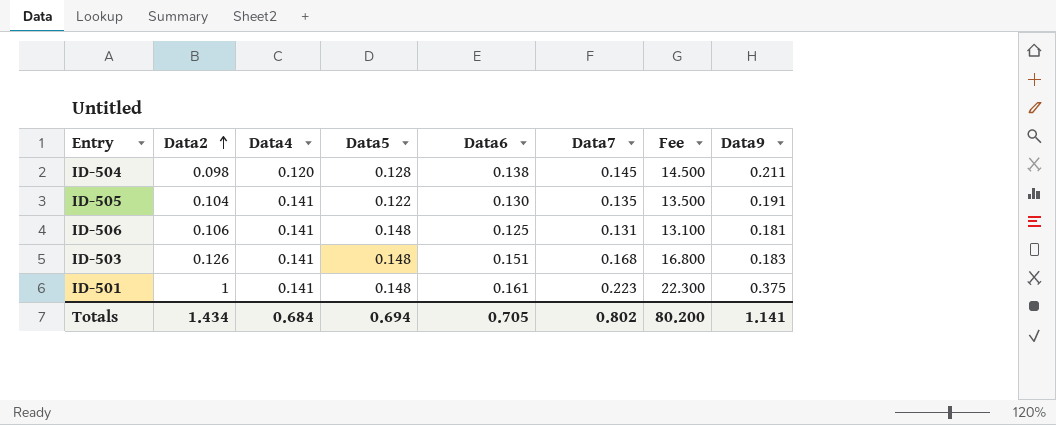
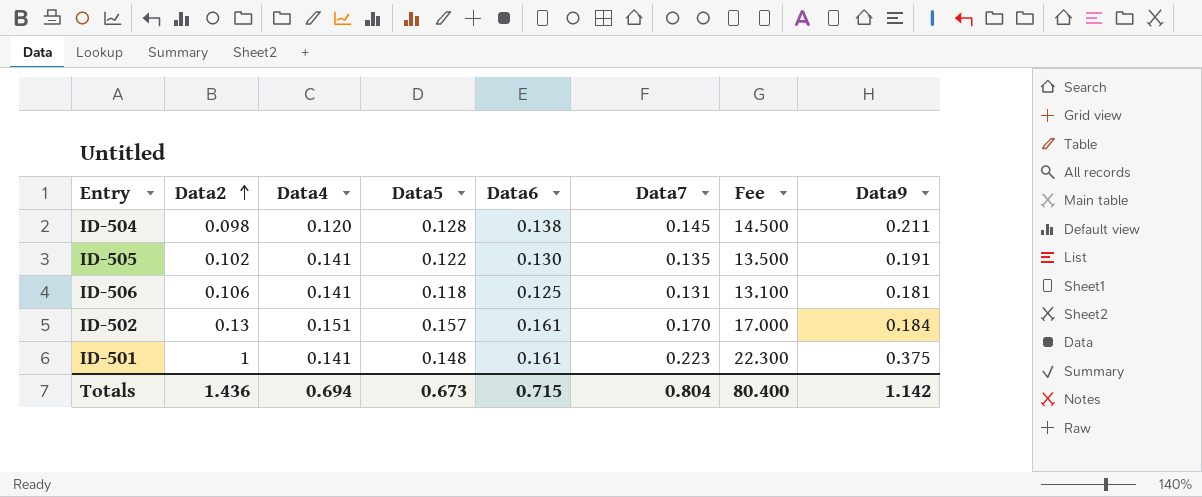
row ID-503: 0.126 | 0.141 | 0.148 | 0.151 | 0.168 | 16.800 | 0.183 -> none
ID-505 | Data2: 0.104 -> 0.102
ID-506 | Data5: 0.148 -> 0.118
row ID-502: none -> 0.13 | 0.151 | 0.157 | 0.161 | 0.170 | 17.000 | 0.184
Totals | Data2: 1.434 -> 1.436
Totals | Data4: 0.684 -> 0.694
Totals | Data5: 0.694 -> 0.673
Totals | Data6: 0.705 -> 0.715
Totals | Data7: 0.802 -> 0.804
Totals | Fee: 80.200 -> 80.400
Totals | Data9: 1.141 -> 1.142

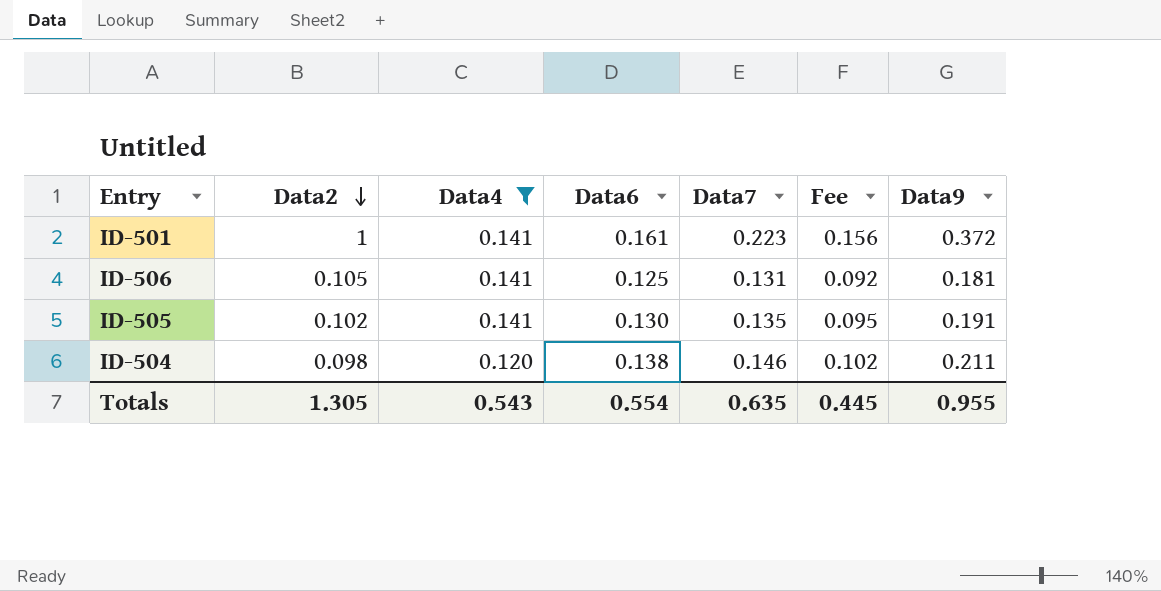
filter: none -> Data4 != 0.151
row order: Data2 ascending -> Data2 descending
column Data5 | position: 4 -> none
column Fee | formula: [Data7] * 100 -> [Data7] * 0.7
ID-501 | Data9: 0.375 -> 0.372
ID-506 | Data2: 0.106 -> 0.105
ID-504 | Data7: 0.145 -> 0.146
Totals | Data2: 1.436 -> 1.305
Totals | Data4: 0.694 -> 0.543
Totals | Data6: 0.715 -> 0.554
Totals | Data7: 0.804 -> 0.635
Totals | Fee: 80.400 -> 0.445
Totals | Data9: 1.142 -> 0.955

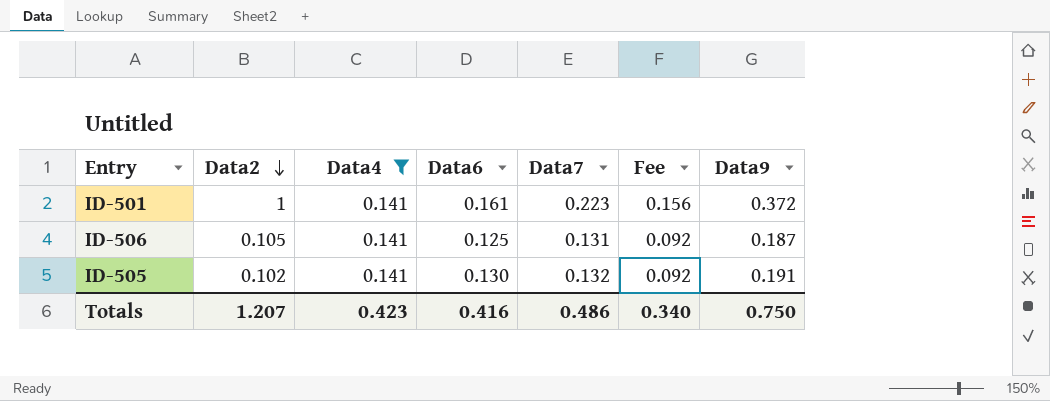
row ID-504: 0.098 | 0.120 | 0.138 | 0.146 | 0.102 | 0.211 -> none
ID-506 | Data9: 0.181 -> 0.187
ID-505 | Data7: 0.135 -> 0.132
ID-505 | Fee: 0.095 -> 0.092
Totals | Data2: 1.305 -> 1.207
Totals | Data4: 0.543 -> 0.423
Totals | Data6: 0.554 -> 0.416
Totals | Data7: 0.635 -> 0.486
Totals | Fee: 0.445 -> 0.340
Totals | Data9: 0.955 -> 0.750

